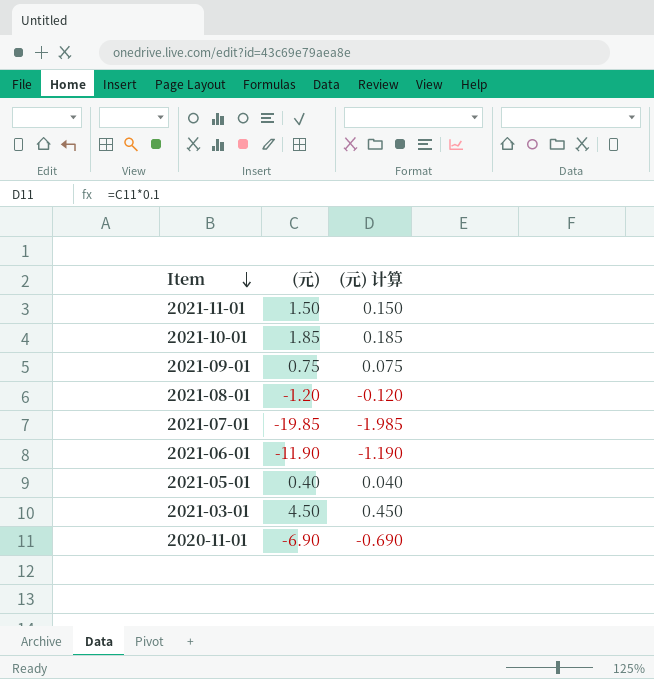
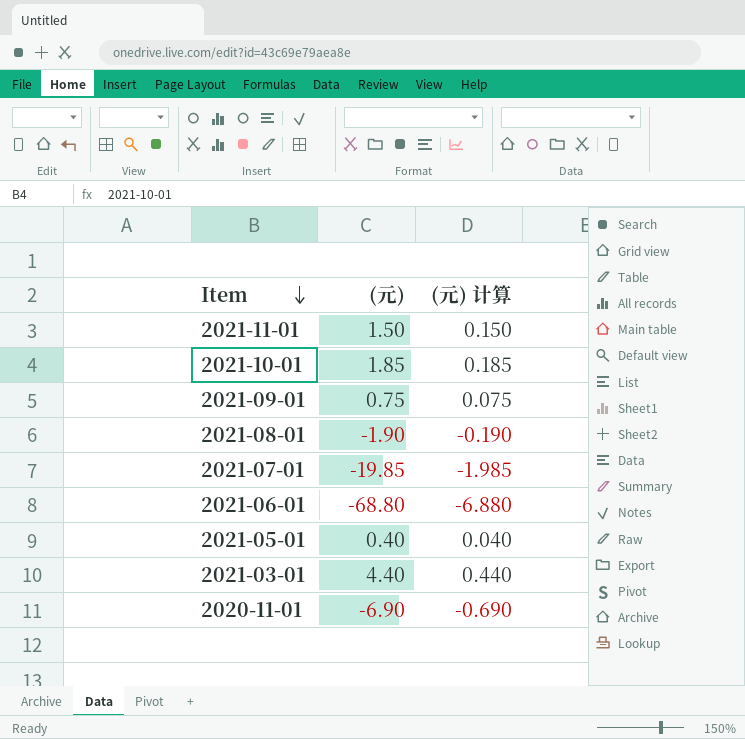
2021-08-01 | (元): -1.20 -> -1.90
2021-08-01 | (元) 计算: -0.120 -> -0.190
2021-06-01 | (元): -11.90 -> -68.80
2021-06-01 | (元) 计算: -1.190 -> -6.880
2021-03-01 | (元): 4.50 -> 4.40
2021-03-01 | (元) 计算: 0.450 -> 0.440

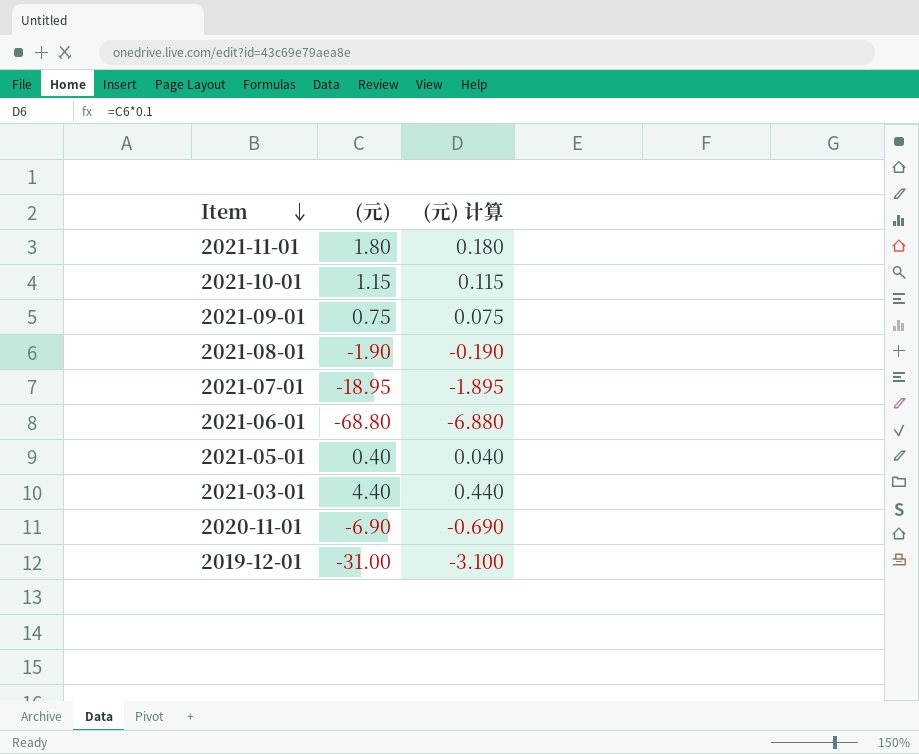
2021-11-01 | (元): 1.50 -> 1.80
2021-11-01 | (元) 计算: 0.150 -> 0.180
2021-10-01 | (元): 1.85 -> 1.15
2021-10-01 | (元) 计算: 0.185 -> 0.115
2021-07-01 | (元): -19.85 -> -18.95
2021-07-01 | (元) 计算: -1.985 -> -1.895
row 2019-12-01: none -> -31.00 | -3.100

